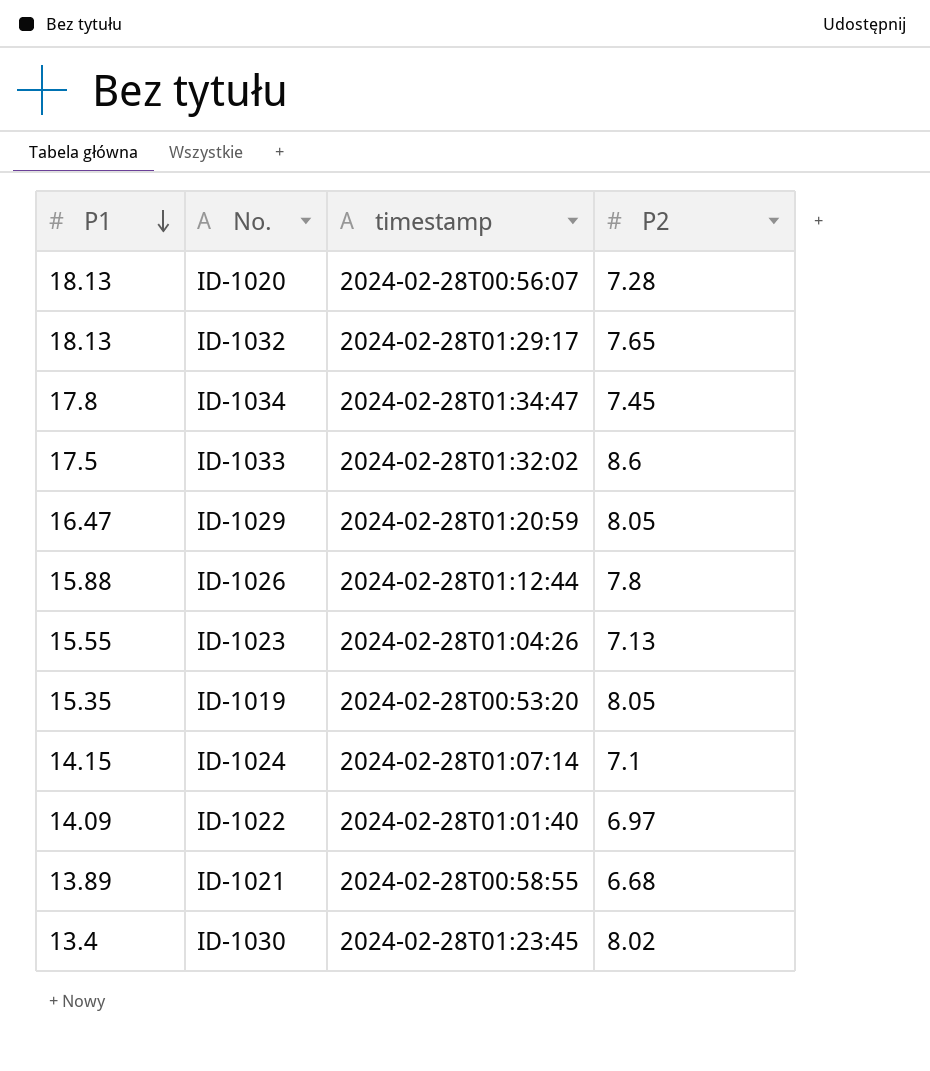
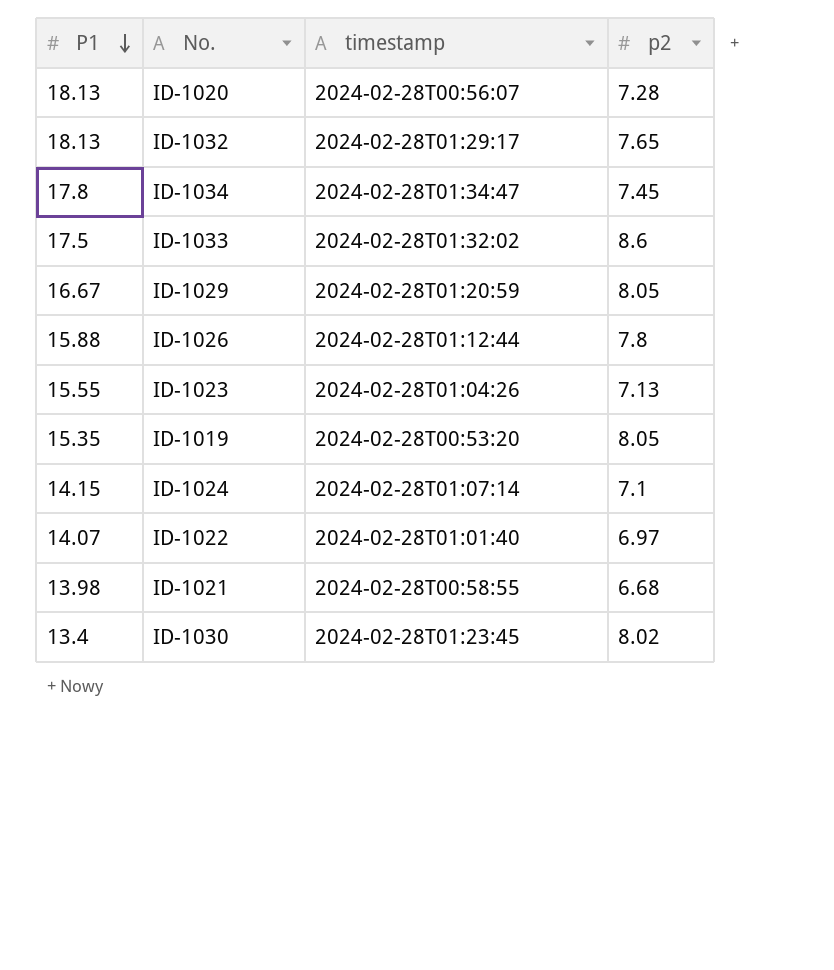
column name: P2 -> p2
ID-1029 | P1: 16.47 -> 16.67
ID-1022 | P1: 14.09 -> 14.07
ID-1021 | P1: 13.89 -> 13.98

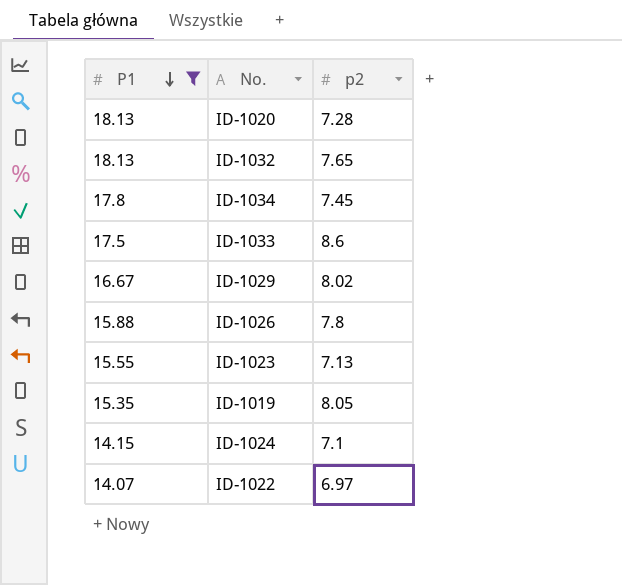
filter: none -> P1 >= 14.07
column timestamp | position: 3 -> none
ID-1029 | p2: 8.05 -> 8.02

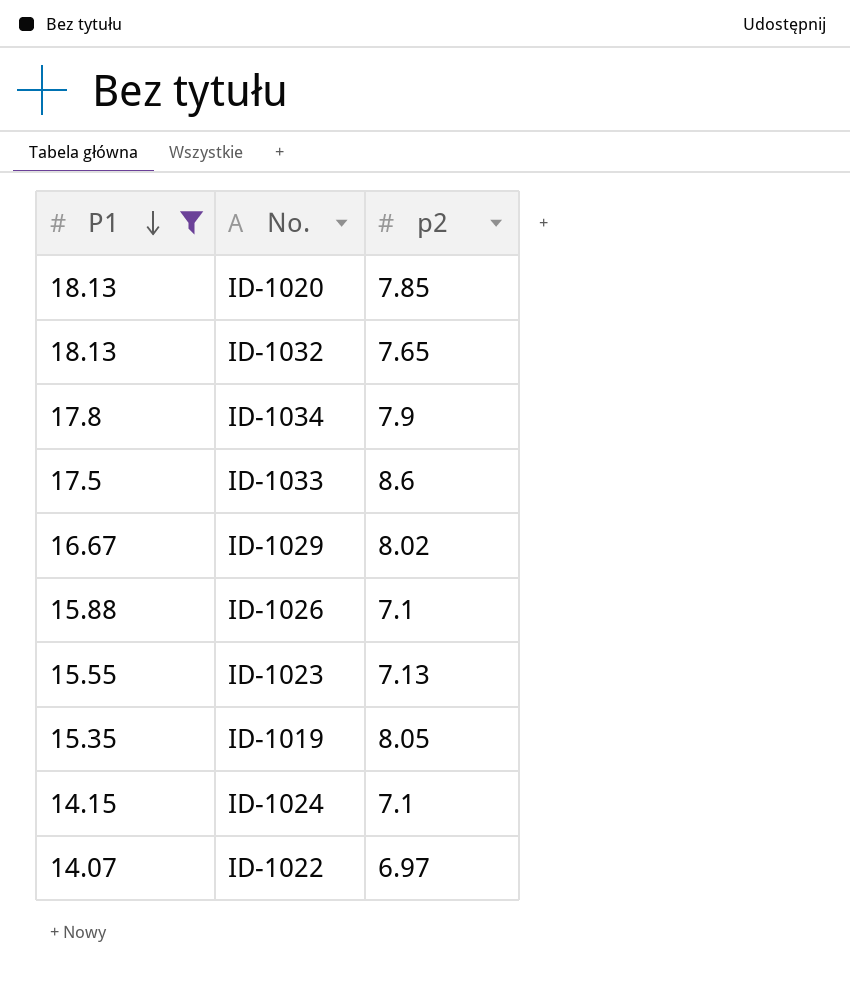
ID-1020 | p2: 7.28 -> 7.85
ID-1034 | p2: 7.45 -> 7.9
ID-1026 | p2: 7.8 -> 7.1

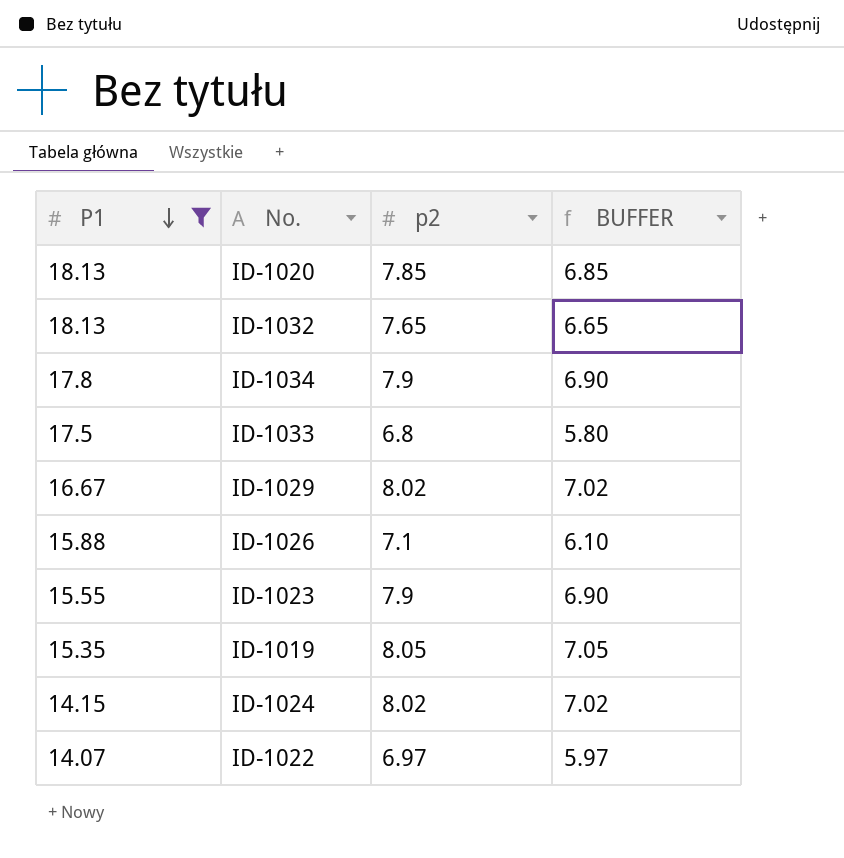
column BUFFER | formula: none -> [p2] - 1
ID-1033 | p2: 8.6 -> 6.8
ID-1023 | p2: 7.13 -> 7.9
ID-1024 | p2: 7.1 -> 8.02

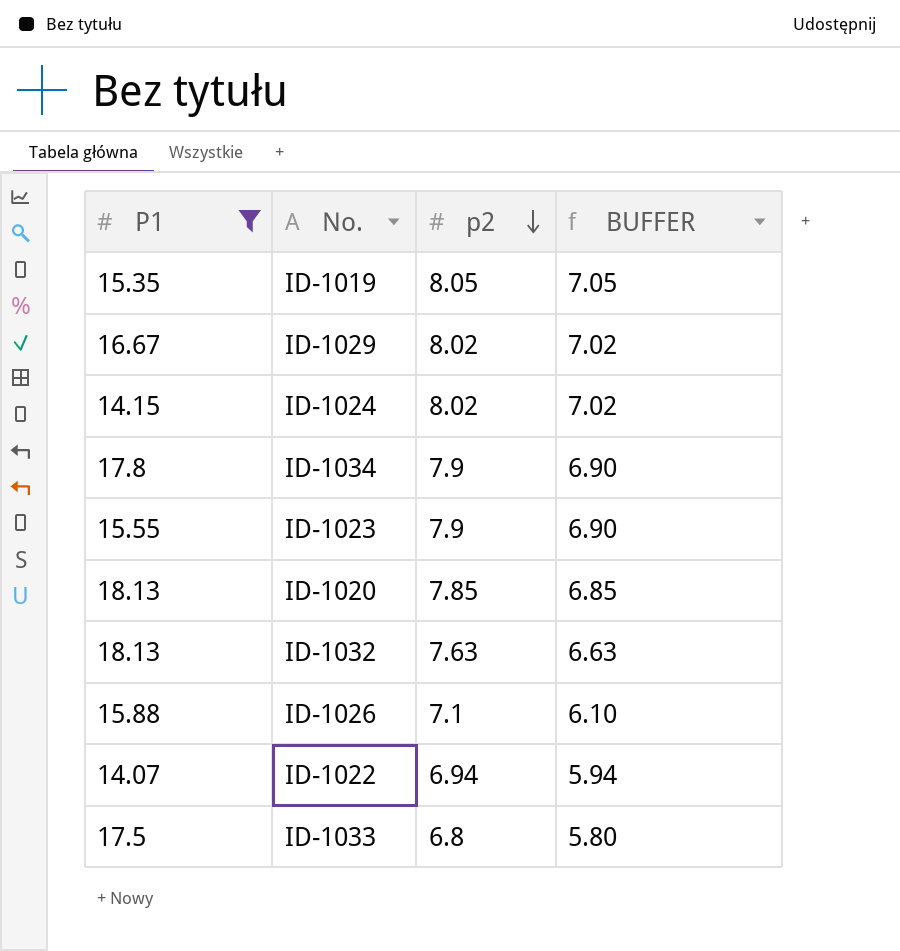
row order: P1 descending -> p2 descending
ID-1032 | p2: 7.65 -> 7.63
ID-1032 | BUFFER: 6.65 -> 6.63
ID-1022 | p2: 6.97 -> 6.94
ID-1022 | BUFFER: 5.97 -> 5.94

